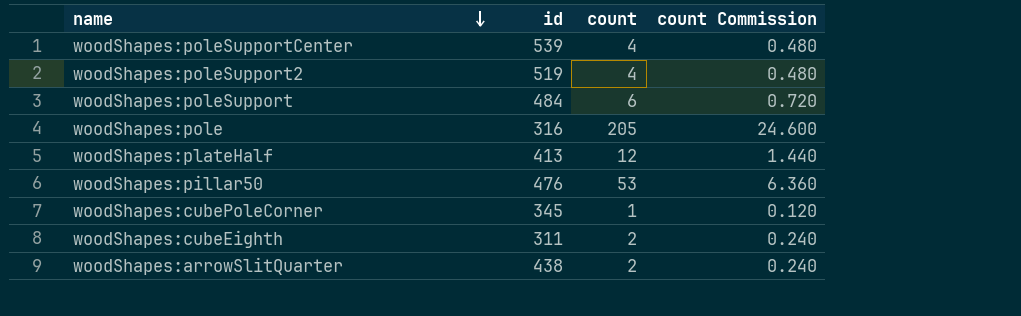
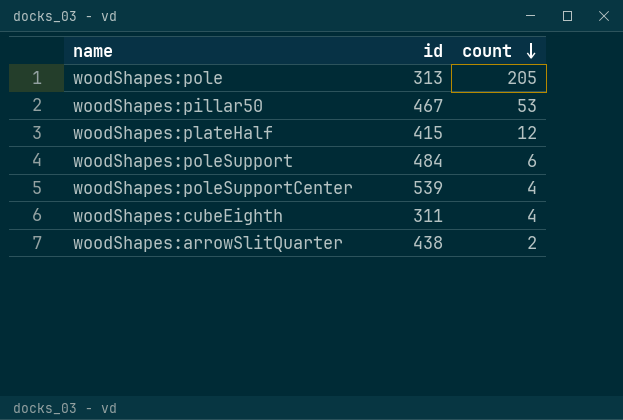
row order: name descending -> count descending
column count Commission | formula: [count] * 0.12 -> none
row woodShapes:poleSupport2: 519 | 4 | 0.480 -> none
row woodShapes:cubePoleCorner: 345 | 1 | 0.120 -> none
woodShapes:pole | id: 316 -> 313
woodShapes:pillar50 | id: 476 -> 467
woodShapes:plateHalf | id: 413 -> 415
woodShapes:cubeEighth | count: 2 -> 4

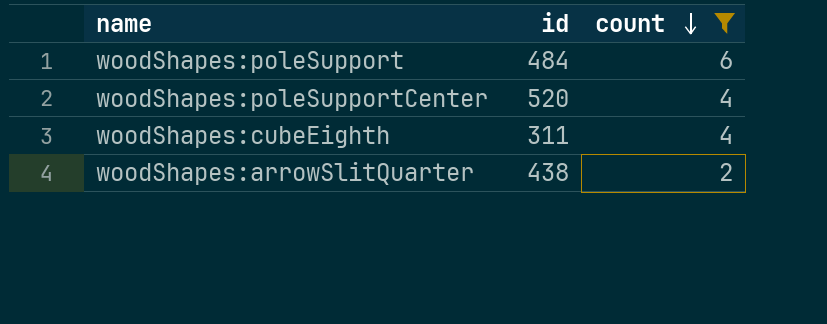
filter: none -> count <= 6
woodShapes:poleSupportCenter | id: 539 -> 520

